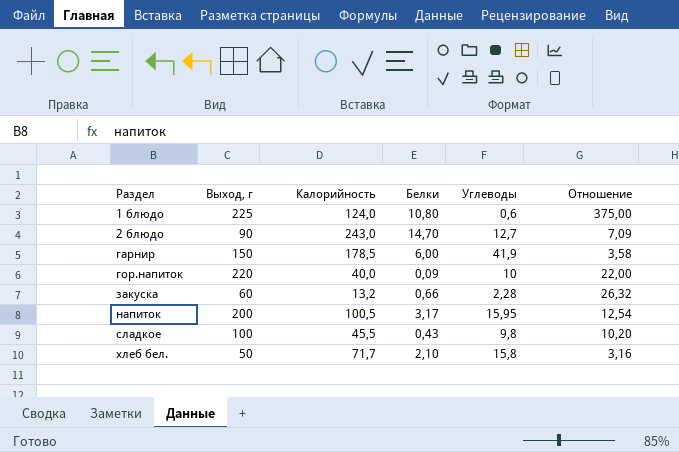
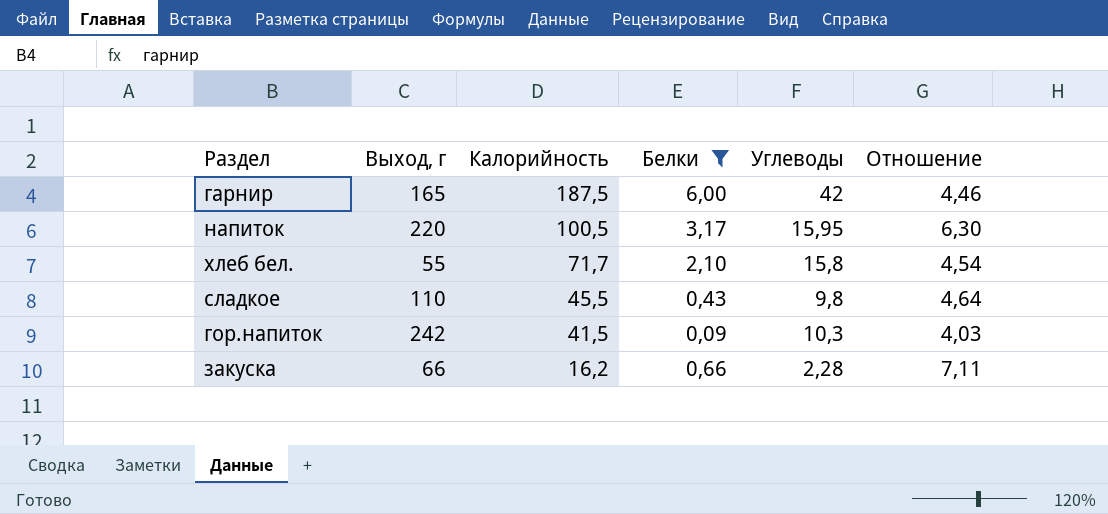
filter: none -> Белки <= 6,00
row order: Раздел ascending -> Калорийность descending
column Отношение | formula: [Выход, г] / [Углеводы] -> [Калорийность] / [Углеводы]
гарнир | Выход, г: 150 -> 165
гарнир | Калорийность: 178,5 -> 187,5
гарнир | Углеводы: 41,9 -> 42
напиток | Выход, г: 200 -> 220
хлеб бел. | Выход, г: 50 -> 55
сладкое | Выход, г: 100 -> 110
гор.напиток | Выход, г: 220 -> 242
гор.напиток | Калорийность: 40,0 -> 41,5
гор.напиток | Углеводы: 10 -> 10,3
закуска | Выход, г: 60 -> 66
закуска | Калорийность: 13,2 -> 16,2

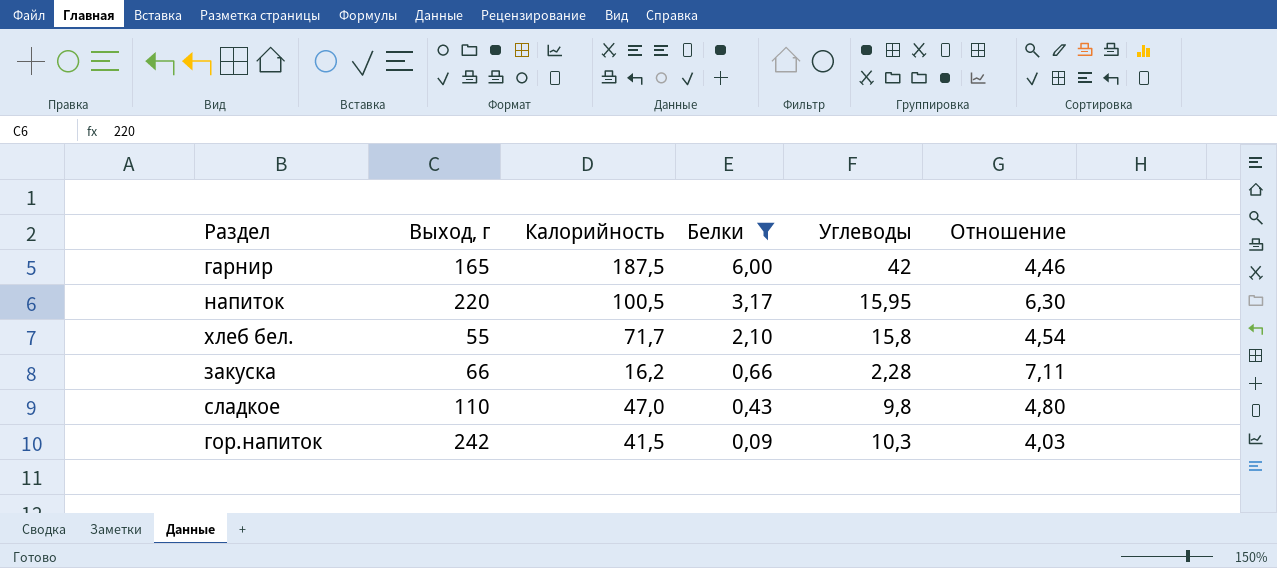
row order: Калорийность descending -> Белки descending
сладкое | Калорийность: 45,5 -> 47,0
сладкое | Отношение: 4,64 -> 4,80

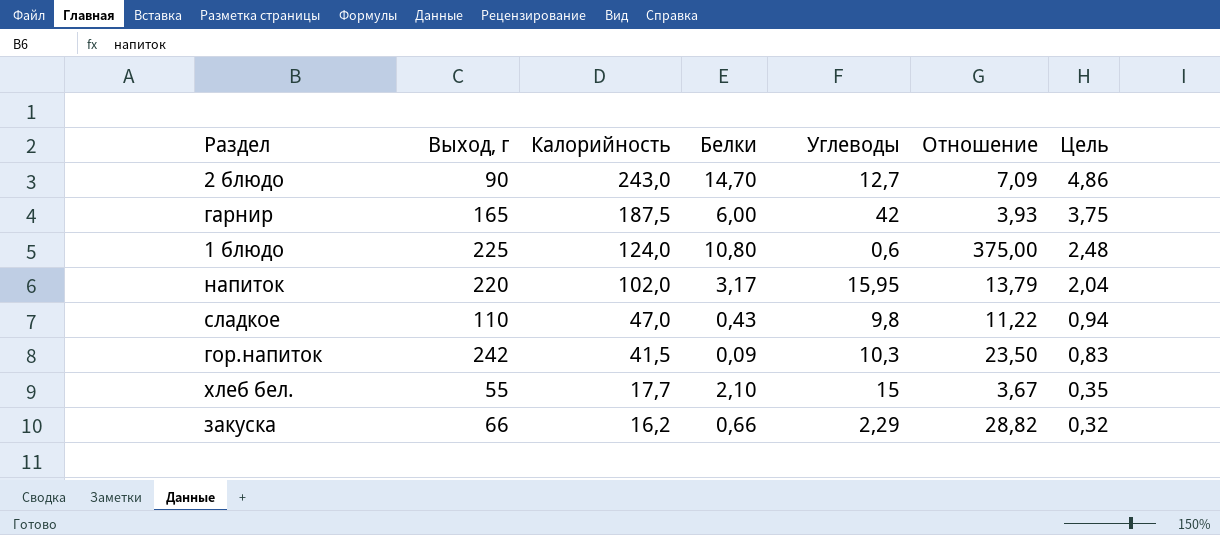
filter: Белки <= 6,00 -> none
row order: Белки descending -> Калорийность descending
column Отношение | formula: [Калорийность] / [Углеводы] -> [Выход, г] / [Углеводы]
column Цель | formula: none -> [Калорийность] * 0,02
напиток | Калорийность: 100,5 -> 102,0
хлеб бел. | Калорийность: 71,7 -> 17,7
хлеб бел. | Углеводы: 15,8 -> 15
закуска | Углеводы: 2,28 -> 2,29

